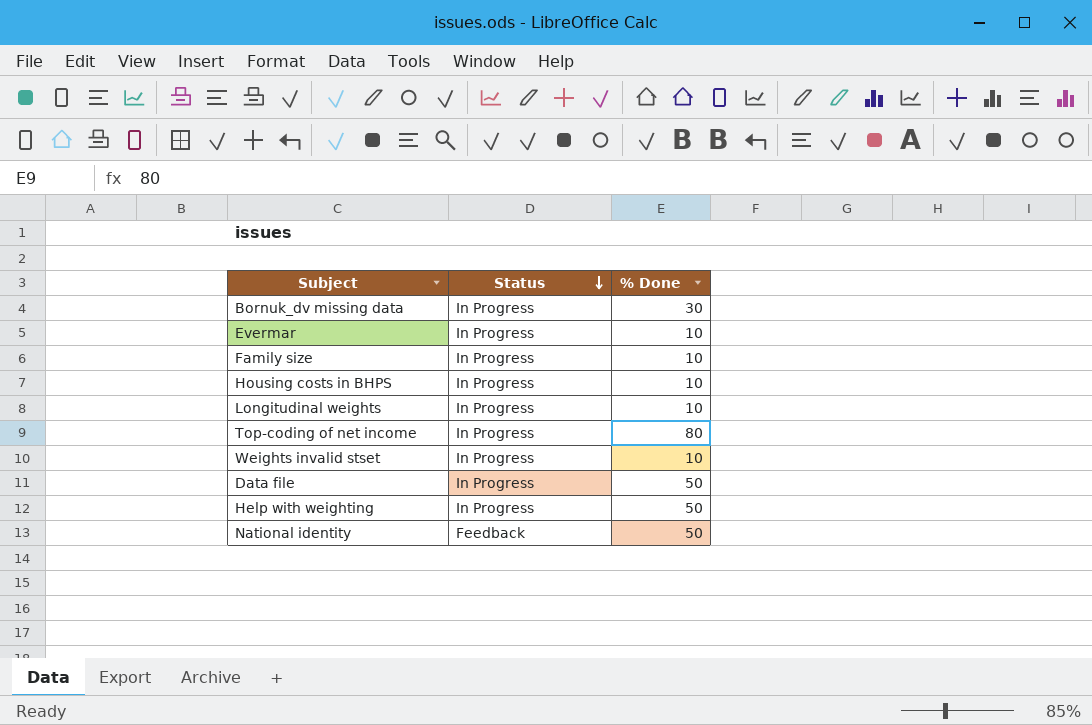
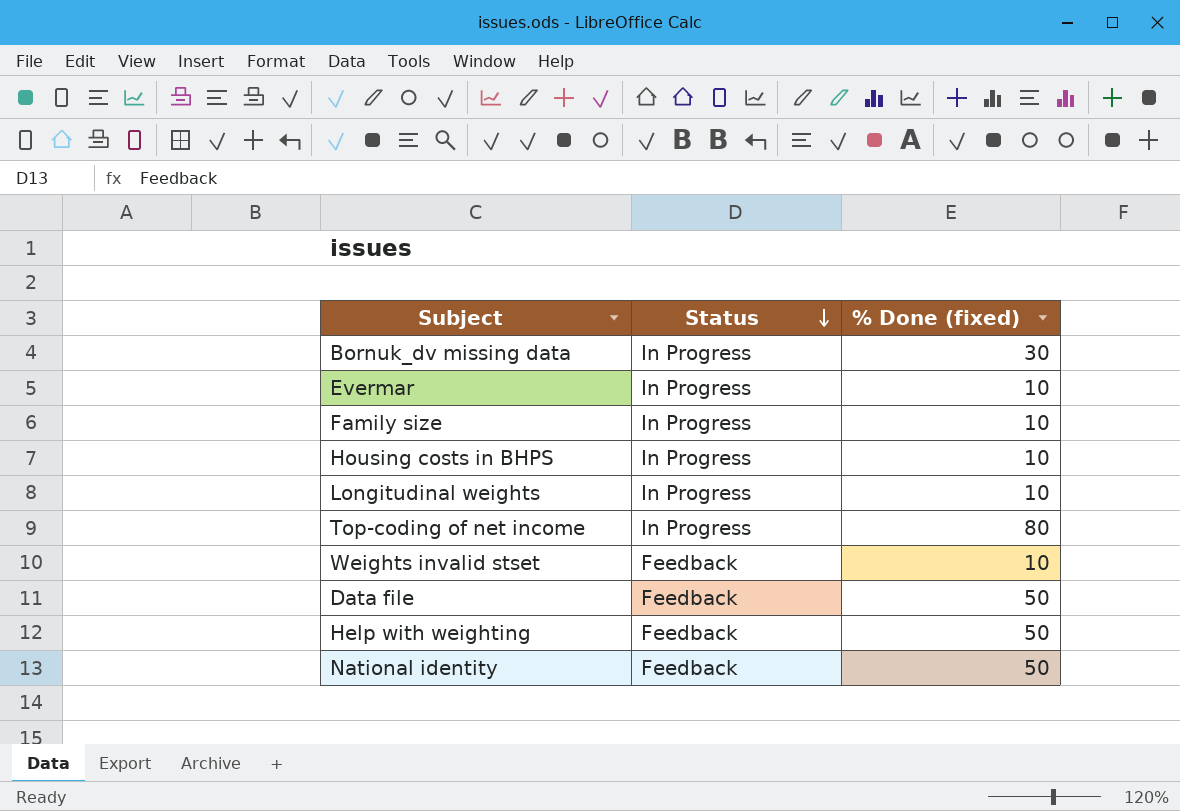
column name: % Done -> % Done (fixed)
Weights invalid stset | Status: In Progress -> Feedback
Data file | Status: In Progress -> Feedback
Help with weighting | Status: In Progress -> Feedback

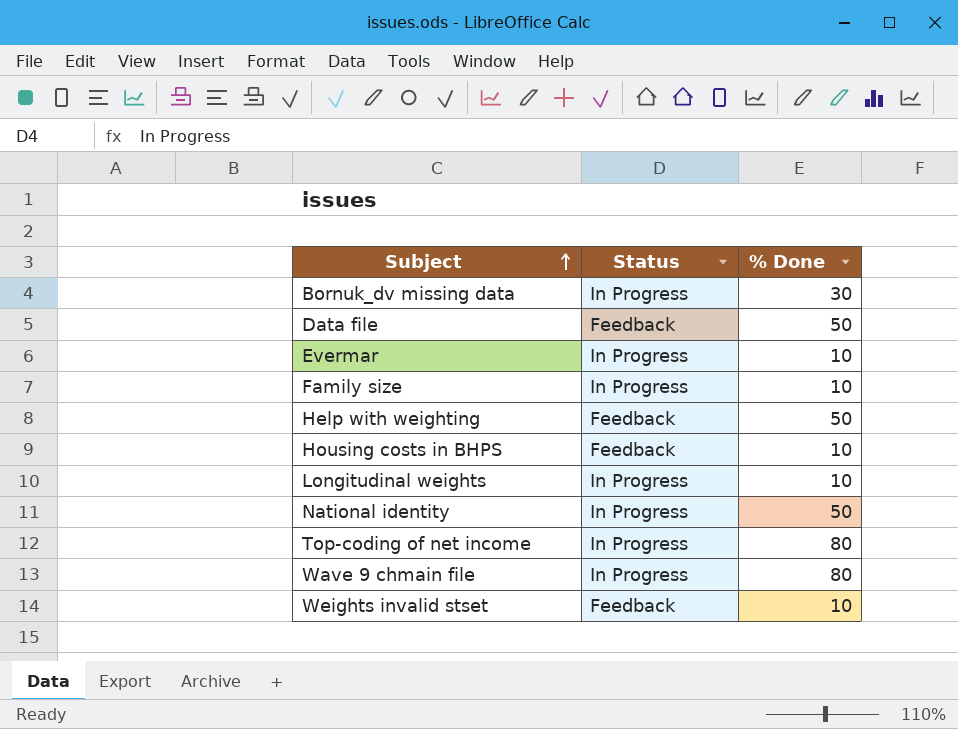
row order: Status descending -> Subject ascending
column name: % Done (fixed) -> % Done
Housing costs in BHPS | Status: In Progress -> Feedback
National identity | Status: Feedback -> In Progress
row Wave 9 chmain file: none -> In Progress | 80

